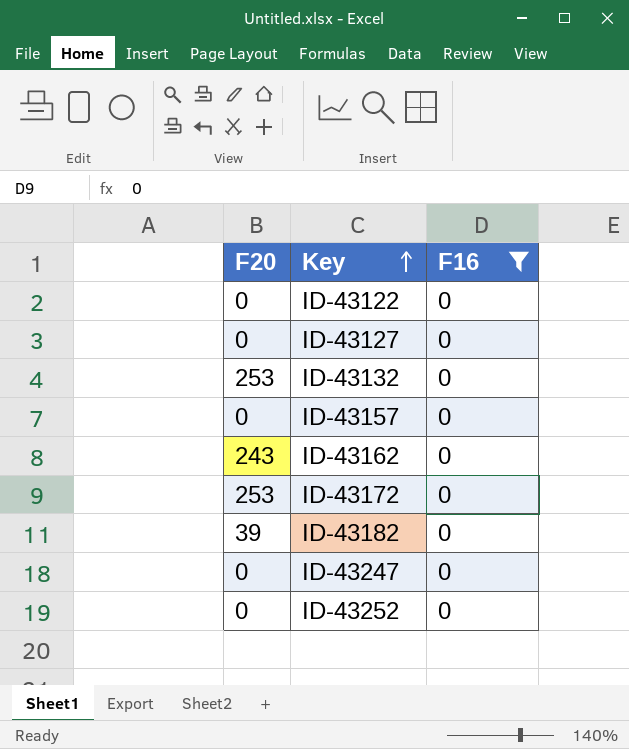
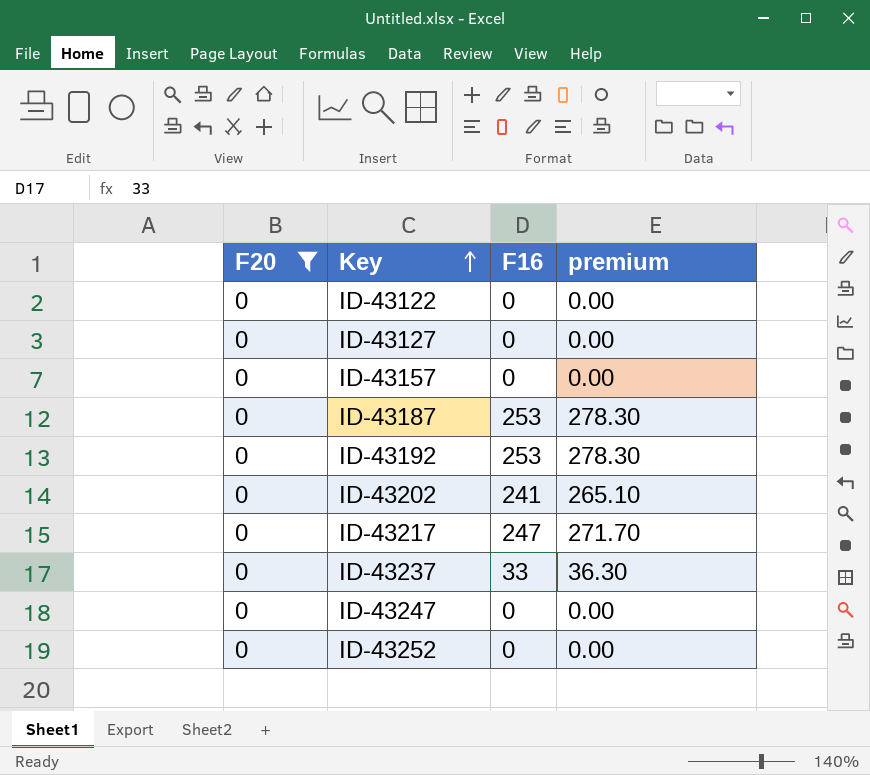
filter: F16 = 0 -> F20 = 0
column premium | formula: none -> [F16] * 1.1

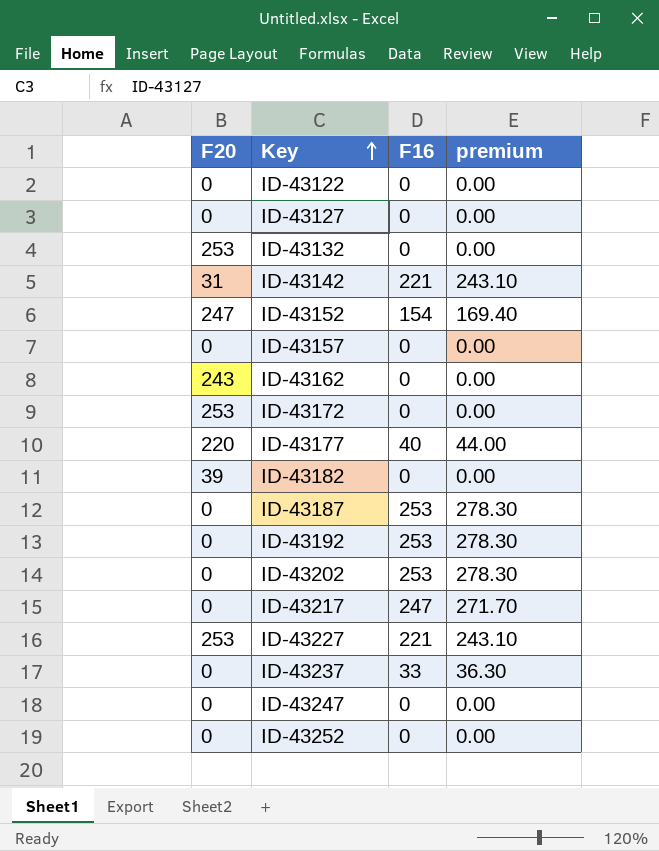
filter: F20 = 0 -> none
ID-43202 | F16: 241 -> 253
ID-43202 | premium: 265.10 -> 278.30

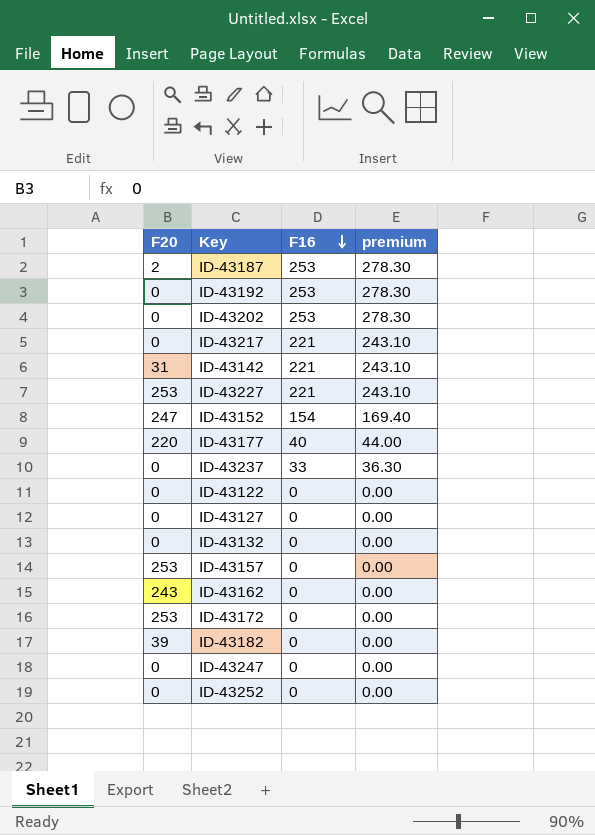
row order: Key ascending -> F16 descending
ID-43187 | F20: 0 -> 2
ID-43217 | F16: 247 -> 221
ID-43217 | premium: 271.70 -> 243.10
ID-43132 | F20: 253 -> 0
ID-43157 | F20: 0 -> 253

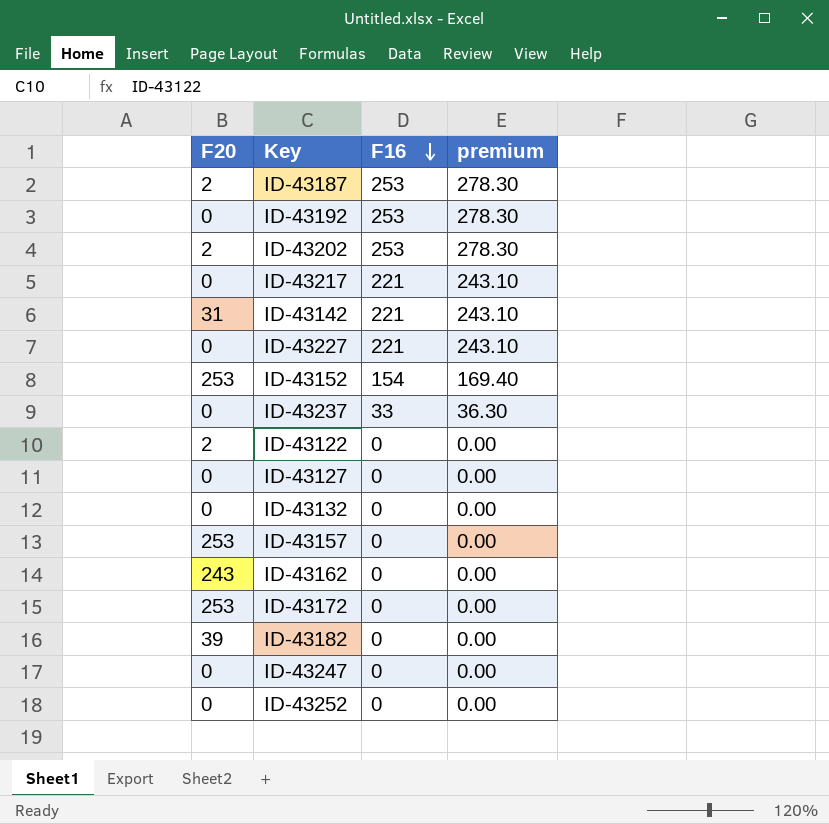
row ID-43177: 220 | 40 | 44.00 -> none
ID-43202 | F20: 0 -> 2
ID-43227 | F20: 253 -> 0
ID-43152 | F20: 247 -> 253
ID-43122 | F20: 0 -> 2

